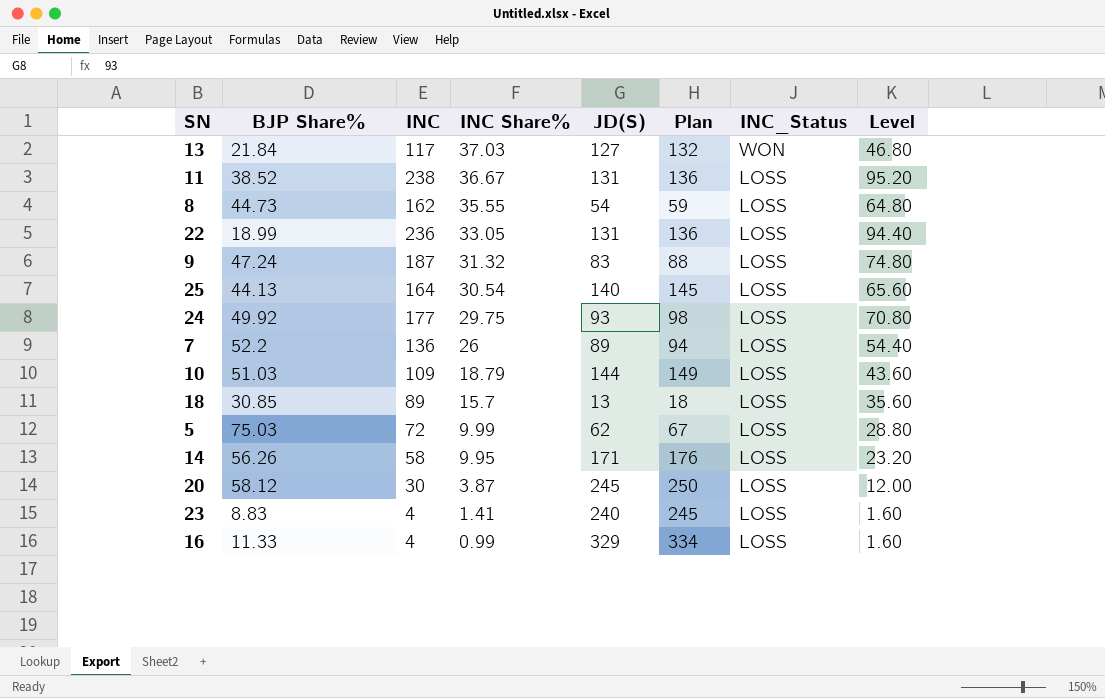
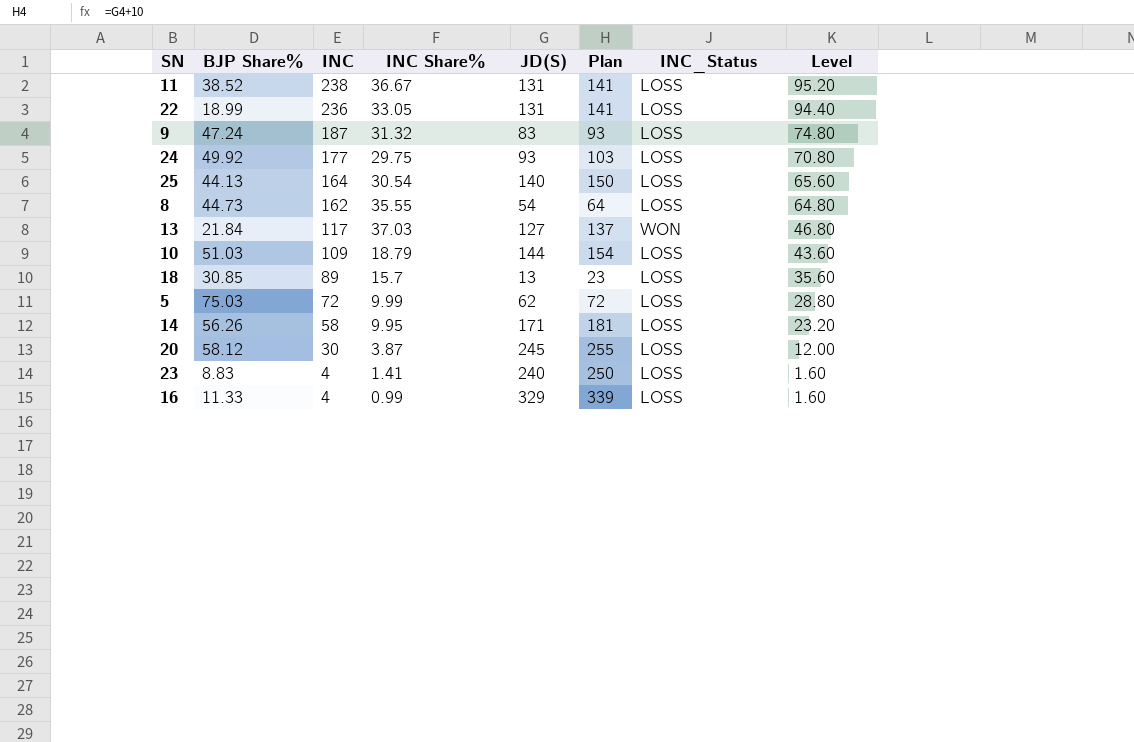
row order: INC Share% descending -> INC descending
column Plan | formula: [JD(S)] + 5 -> [JD(S)] + 10
row 7: 52.2 | 136 | 26 | 89 | 94 | LOSS | 54.40 -> none

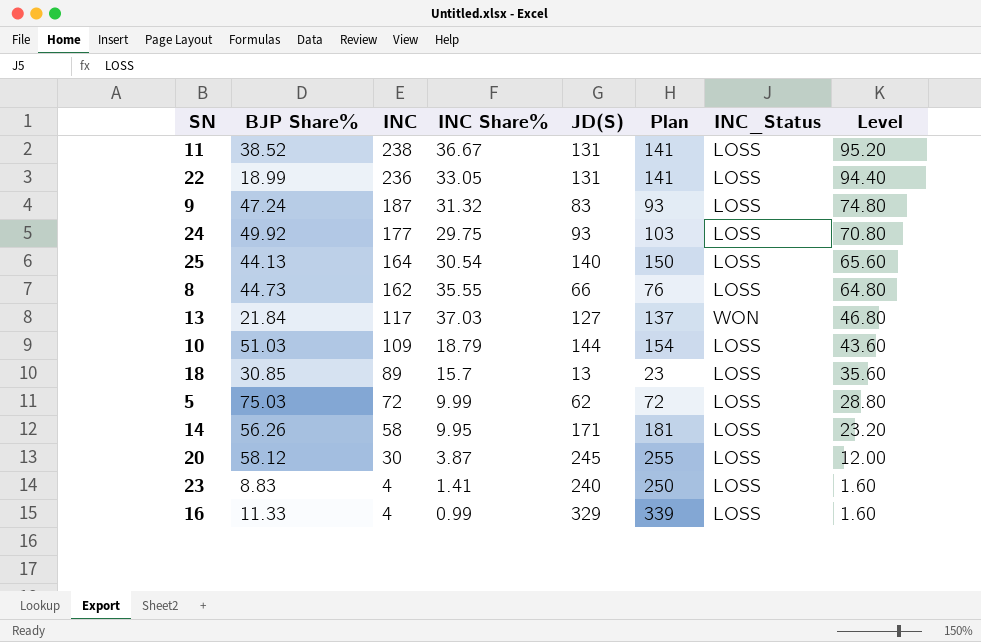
8 | JD(S): 54 -> 66
8 | Plan: 64 -> 76

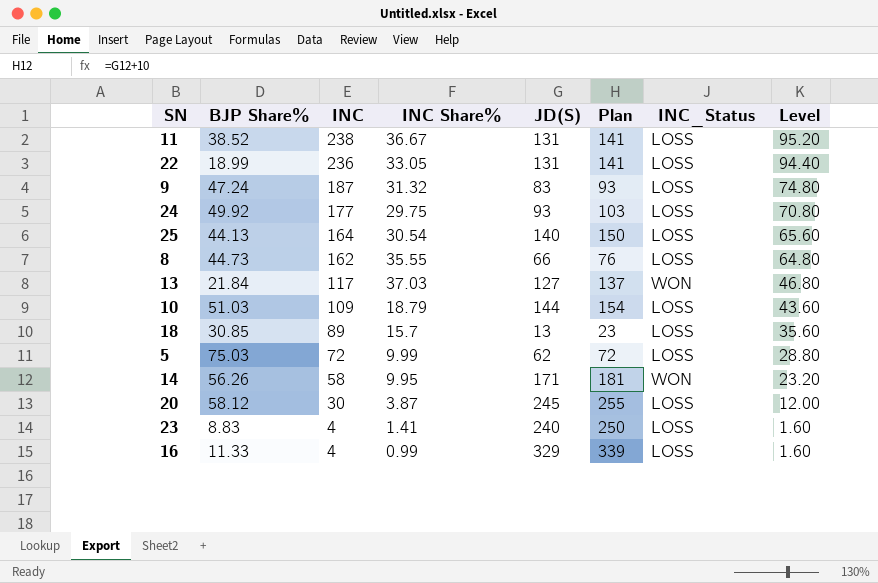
14 | INC_Status: LOSS -> WON

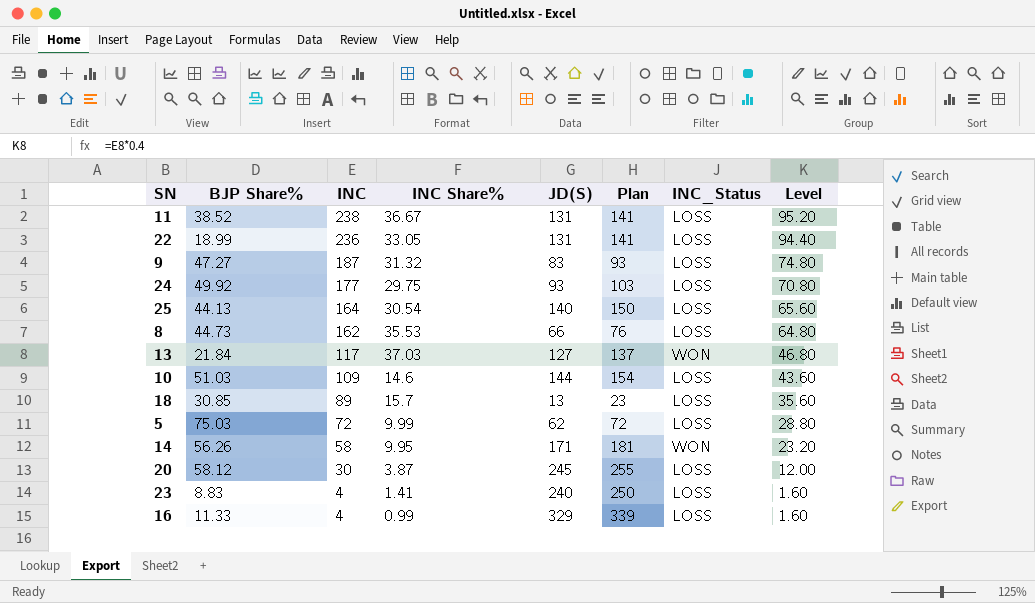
9 | BJP Share%: 47.24 -> 47.27
8 | INC Share%: 35.55 -> 35.53
10 | INC Share%: 18.79 -> 14.6

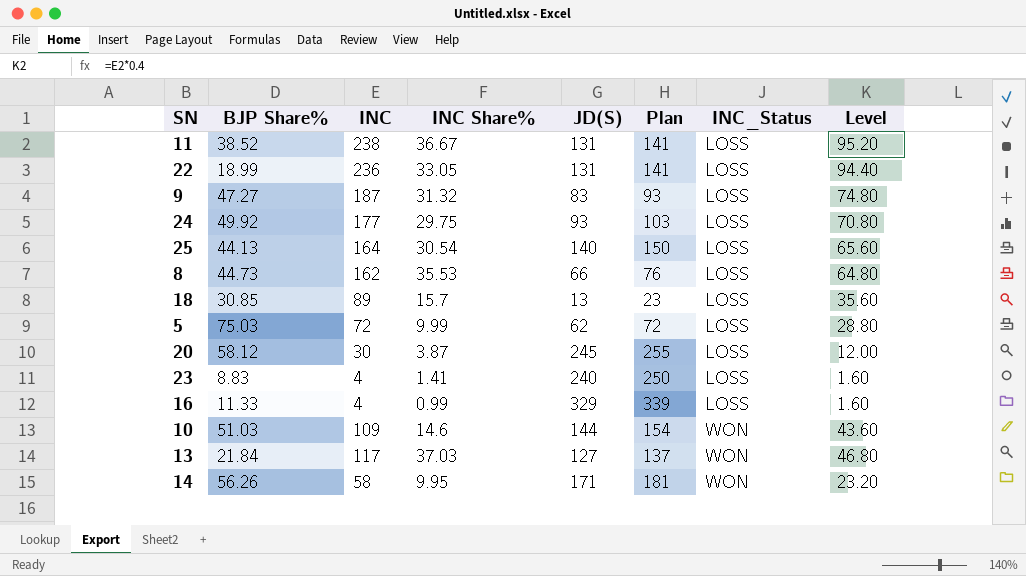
row order: INC descending -> INC_Status ascending
10 | INC_Status: LOSS -> WON

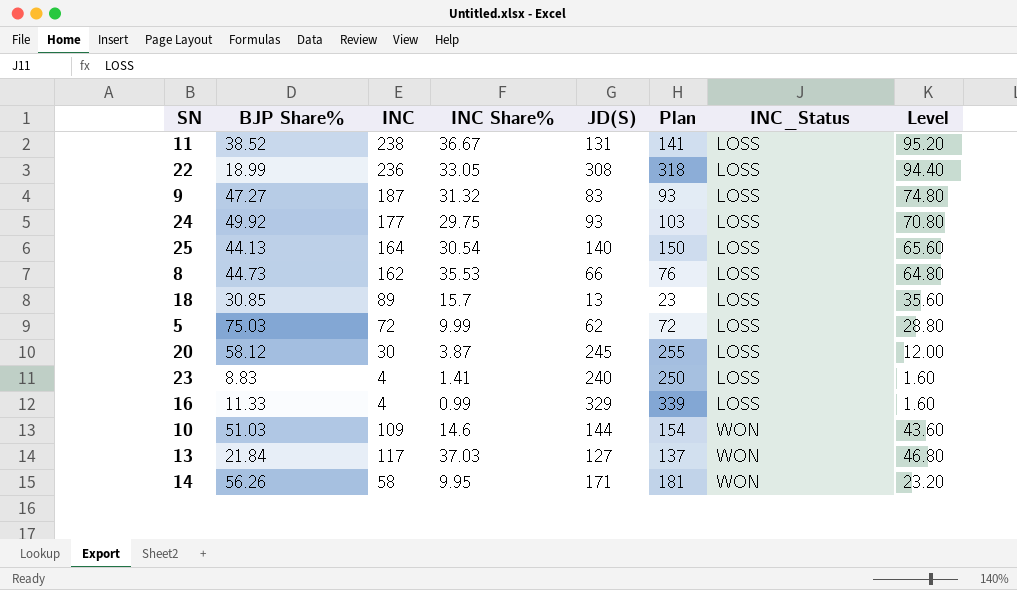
22 | JD(S): 131 -> 308
22 | Plan: 141 -> 318

